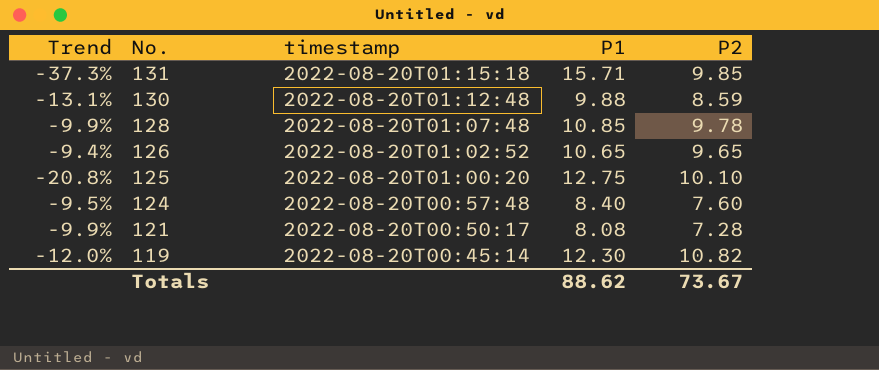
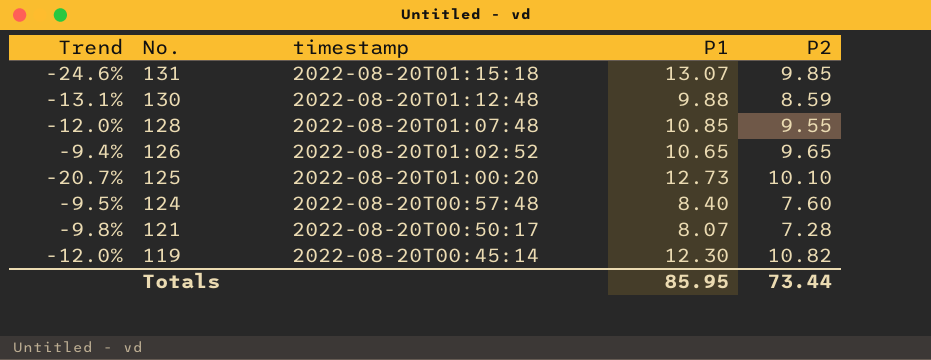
131 | Trend: -37.3% -> -24.6%
131 | P1: 15.71 -> 13.07
128 | Trend: -9.9% -> -12.0%
128 | P2: 9.78 -> 9.55
125 | Trend: -20.8% -> -20.7%
125 | P1: 12.75 -> 12.73
121 | Trend: -9.9% -> -9.8%
121 | P1: 8.08 -> 8.07
Totals | P1: 88.62 -> 85.95
Totals | P2: 73.67 -> 73.44

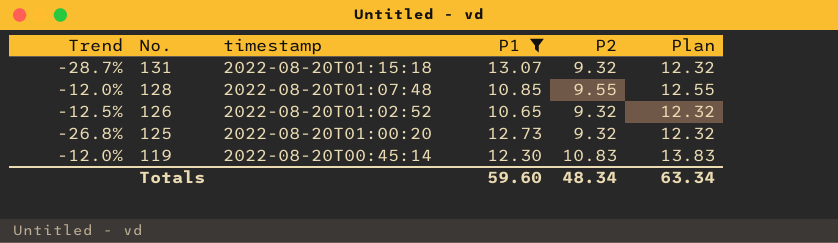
filter: none -> P1 >= 10.65
column Plan | formula: none -> [P2] + 3
131 | Trend: -24.6% -> -28.7%
131 | P2: 9.85 -> 9.32
126 | Trend: -9.4% -> -12.5%
126 | P2: 9.65 -> 9.32
125 | Trend: -20.7% -> -26.8%
125 | P2: 10.10 -> 9.32
119 | P2: 10.82 -> 10.83
Totals | P1: 85.95 -> 59.60
Totals | P2: 73.44 -> 48.34

